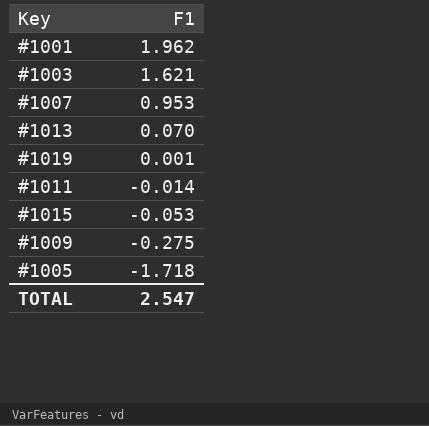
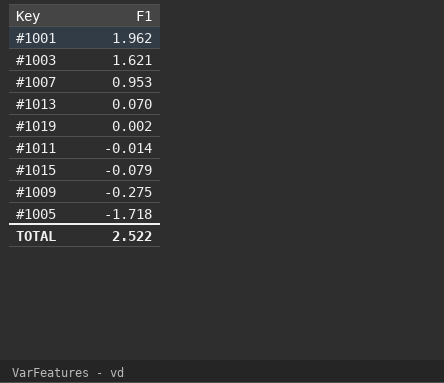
#1019 | F1: 0.001 -> 0.002
#1015 | F1: -0.053 -> -0.079
TOTAL | F1: 2.547 -> 2.522

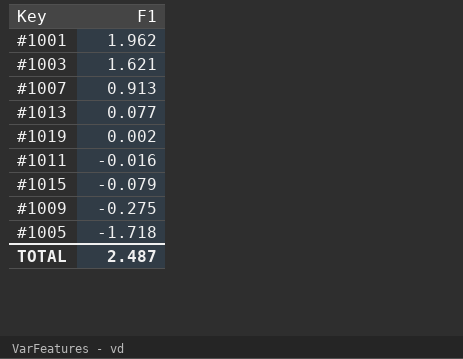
#1007 | F1: 0.953 -> 0.913
#1013 | F1: 0.070 -> 0.077
#1011 | F1: -0.014 -> -0.016
TOTAL | F1: 2.522 -> 2.487

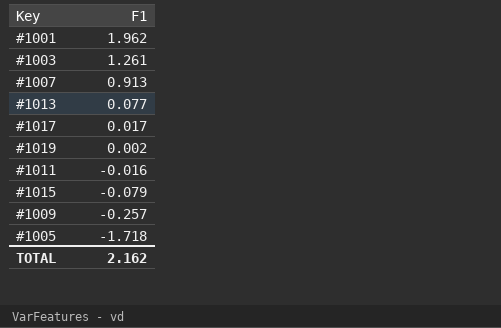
#1003 | F1: 1.621 -> 1.261
row #1017: none -> 0.017
#1009 | F1: -0.275 -> -0.257
TOTAL | F1: 2.487 -> 2.162

